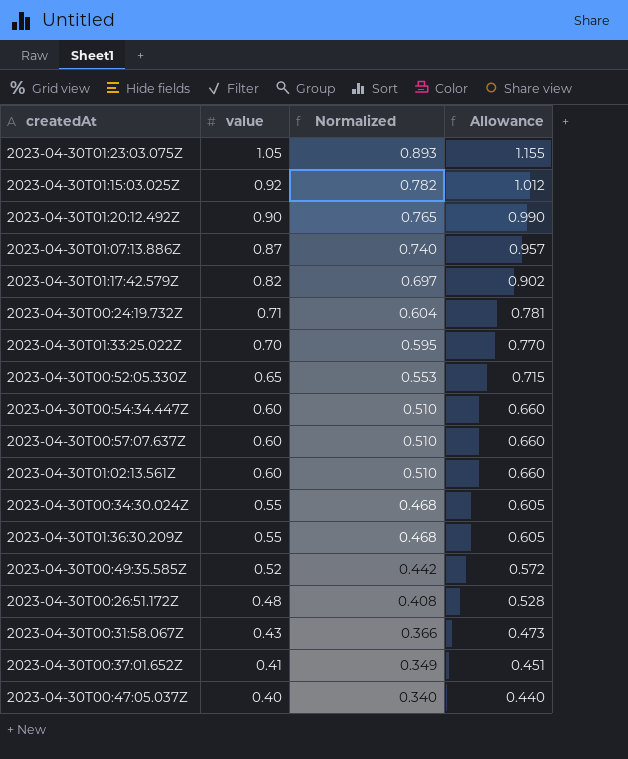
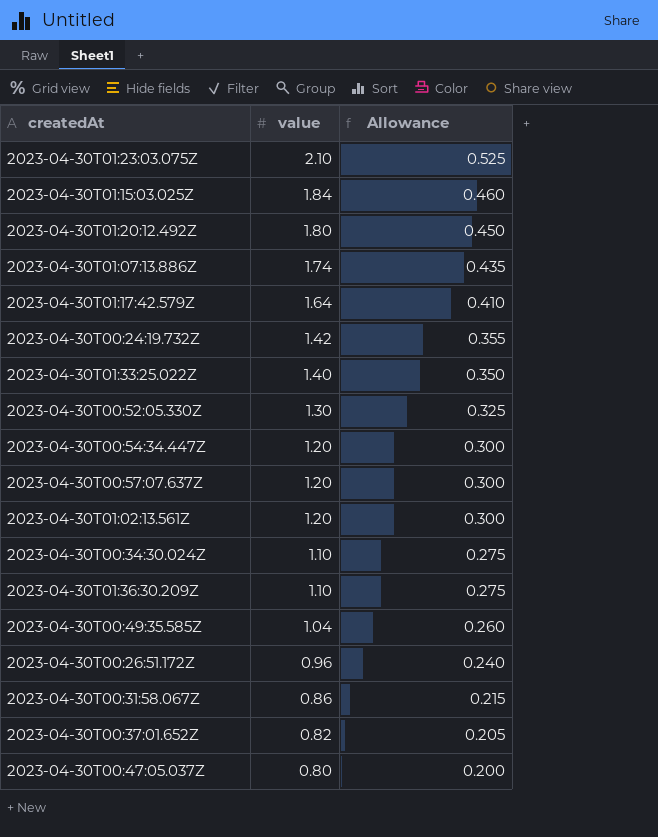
column Normalized | formula: [value] * 0.85 -> none
column Allowance | formula: [value] * 1.1 -> [value] * 0.25
2023-04-30T01:23:03.075Z | value: 1.05 -> 2.10
2023-04-30T01:15:03.025Z | value: 0.92 -> 1.84
2023-04-30T01:20:12.492Z | value: 0.90 -> 1.80
2023-04-30T01:07:13.886Z | value: 0.87 -> 1.74
2023-04-30T01:17:42.579Z | value: 0.82 -> 1.64
2023-04-30T00:24:19.732Z | value: 0.71 -> 1.42
2023-04-30T01:33:25.022Z | value: 0.70 -> 1.40
2023-04-30T00:52:05.330Z | value: 0.65 -> 1.30
2023-04-30T00:54:34.447Z | value: 0.60 -> 1.20
2023-04-30T00:57:07.637Z | value: 0.60 -> 1.20
2023-04-30T01:02:13.561Z | value: 0.60 -> 1.20
2023-04-30T00:34:30.024Z | value: 0.55 -> 1.10
2023-04-30T01:36:30.209Z | value: 0.55 -> 1.10
2023-04-30T00:49:35.585Z | value: 0.52 -> 1.04
2023-04-30T00:26:51.172Z | value: 0.48 -> 0.96
2023-04-30T00:31:58.067Z | value: 0.43 -> 0.86
2023-04-30T00:37:01.652Z | value: 0.41 -> 0.82
2023-04-30T00:47:05.037Z | value: 0.40 -> 0.80

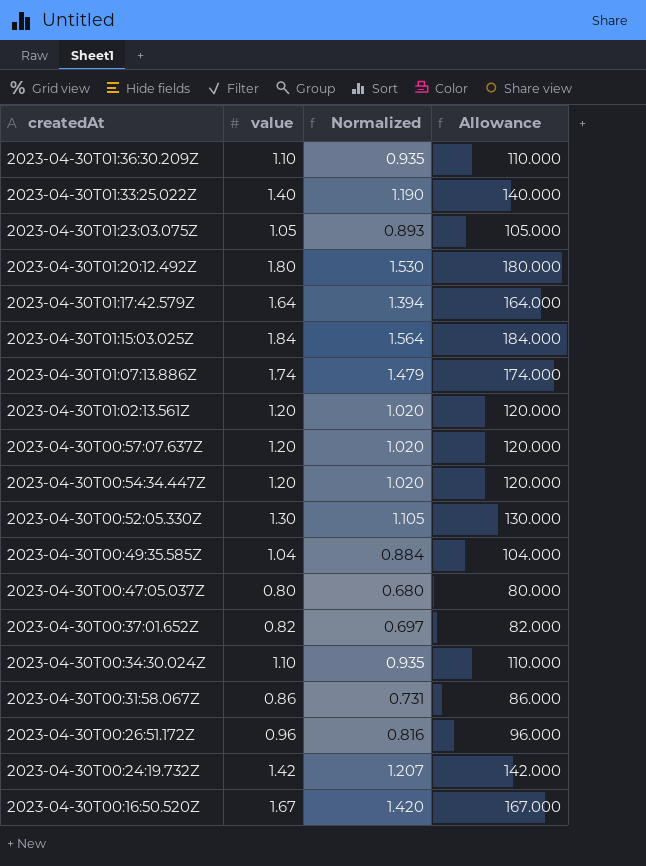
row order: value descending -> createdAt descending
column Normalized | formula: none -> [value] * 0.85
column Allowance | formula: [value] * 0.25 -> [value] * 100
2023-04-30T01:23:03.075Z | value: 2.10 -> 1.05
row 2023-04-30T00:16:50.520Z: none -> 1.67 | 1.420 | 167.000

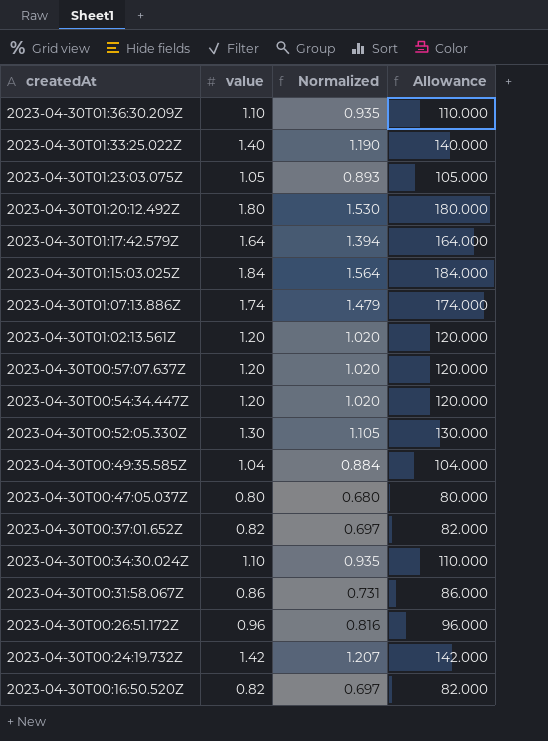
2023-04-30T00:16:50.520Z | value: 1.67 -> 0.82
2023-04-30T00:16:50.520Z | Normalized: 1.420 -> 0.697
2023-04-30T00:16:50.520Z | Allowance: 167.000 -> 82.000

